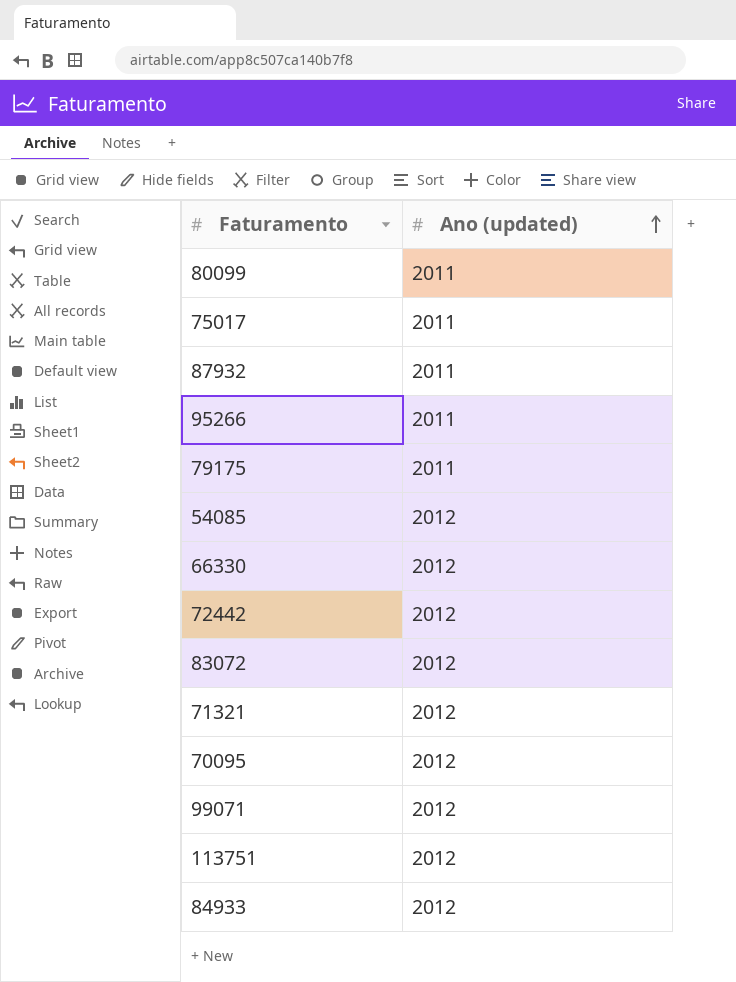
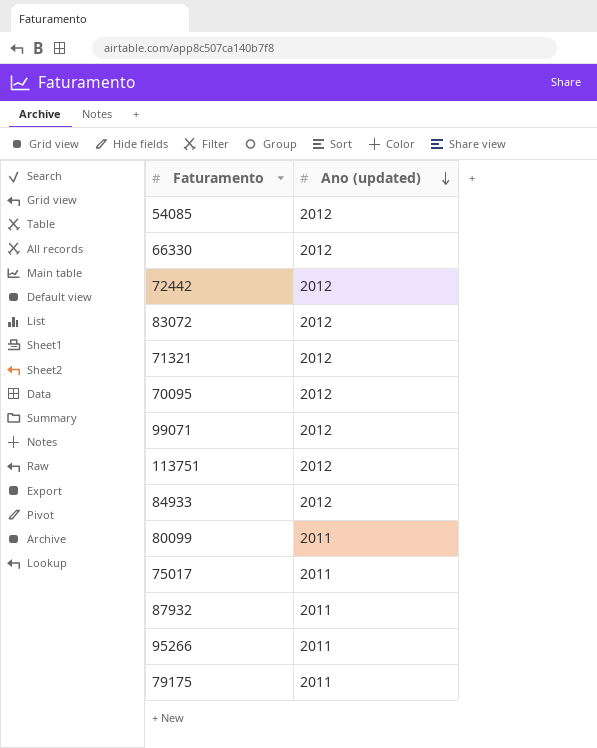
row order: Ano (updated) ascending -> Ano (updated) descending

